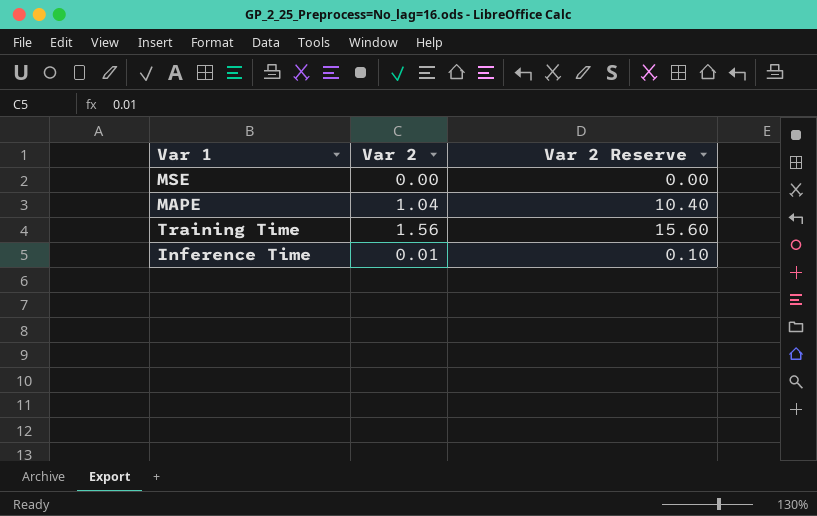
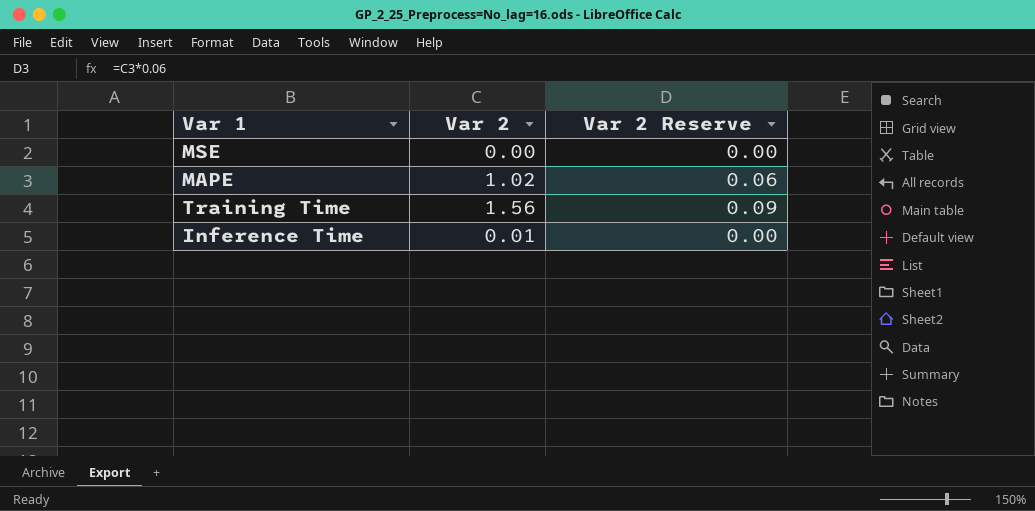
column Var 2 Reserve | formula: [Var 2] * 10 -> [Var 2] * 0.06
MAPE | Var 2: 1.04 -> 1.02

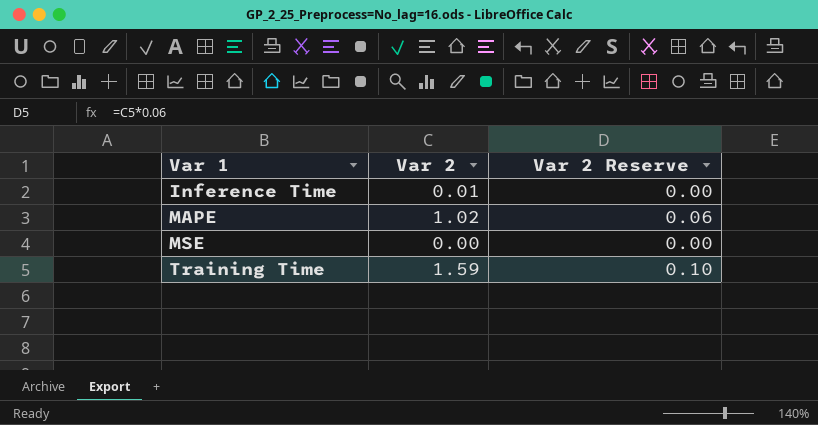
row order: none -> Var 1 ascending
Training Time | Var 2: 1.56 -> 1.59
Training Time | Var 2 Reserve: 0.09 -> 0.10

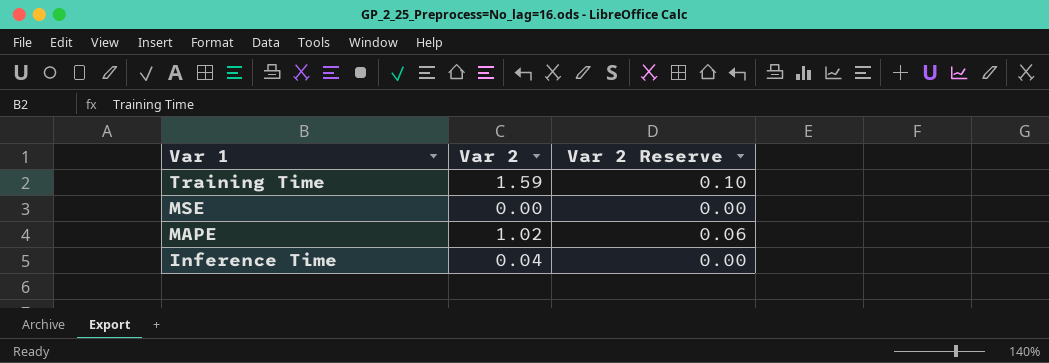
row order: Var 1 ascending -> Var 1 descending
Inference Time | Var 2: 0.01 -> 0.04

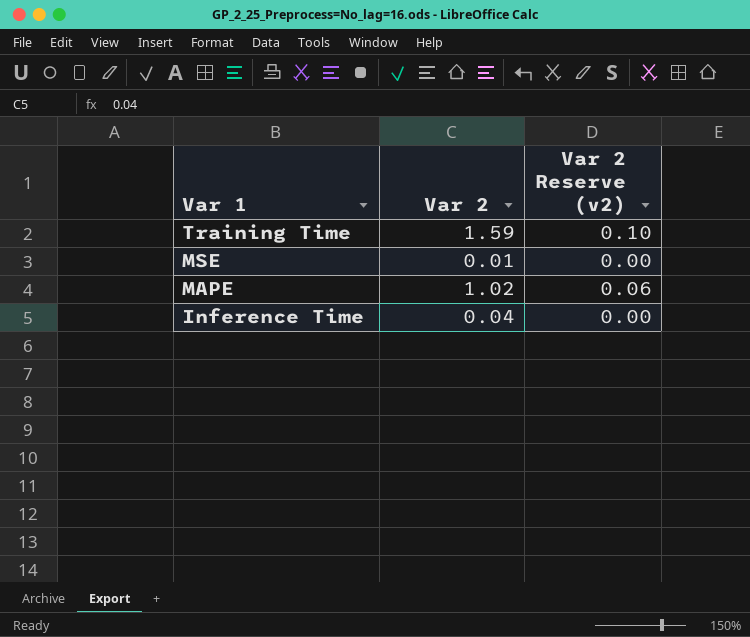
column name: Var 2 Reserve -> Var 2 Reserve (v2)
MSE | Var 2: 0.00 -> 0.01

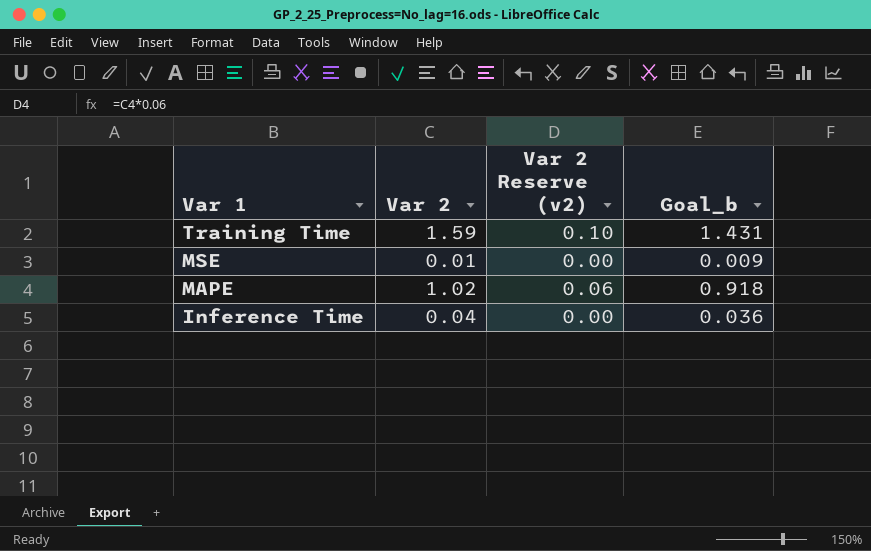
column Goal_b | formula: none -> [Var 2] * 0.9

